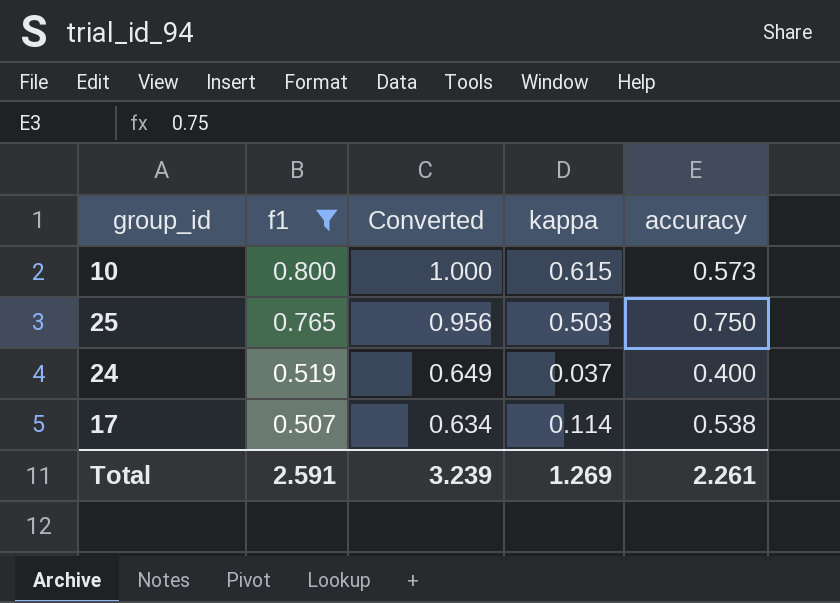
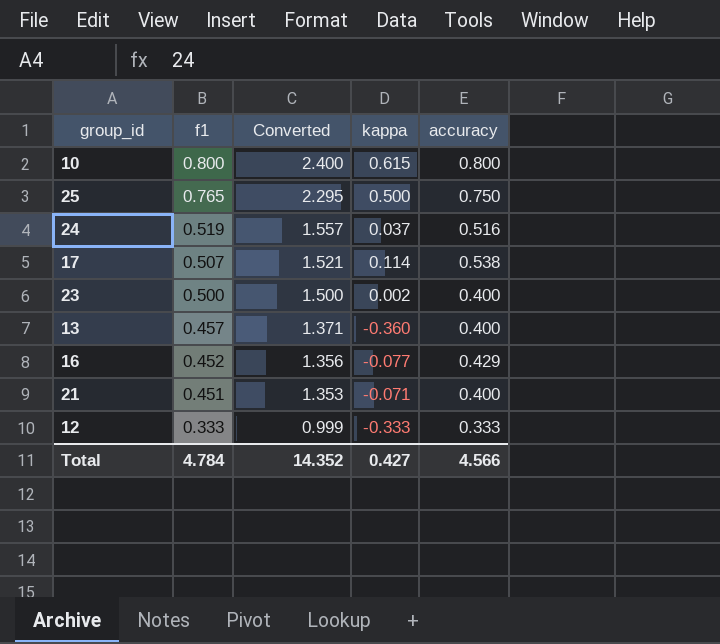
filter: f1 >= 0.507 -> none
column Converted | formula: [f1] * 1.25 -> [f1] * 3
10 | accuracy: 0.573 -> 0.800
25 | kappa: 0.503 -> 0.500
24 | accuracy: 0.400 -> 0.516
Total | f1: 2.591 -> 4.784
Total | Converted: 3.239 -> 14.352
Total | kappa: 1.269 -> 0.427
Total | accuracy: 2.261 -> 4.566

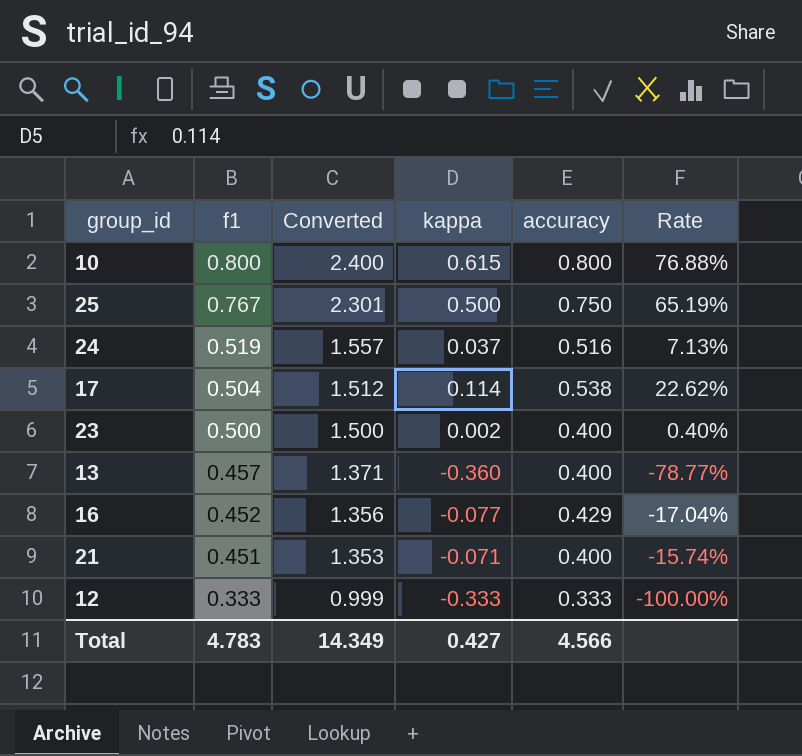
column Rate | formula: none -> [kappa] / [f1]
25 | f1: 0.765 -> 0.767
25 | Converted: 2.295 -> 2.301
17 | f1: 0.507 -> 0.504
17 | Converted: 1.521 -> 1.512
Total | f1: 4.784 -> 4.783
Total | Converted: 14.352 -> 14.349

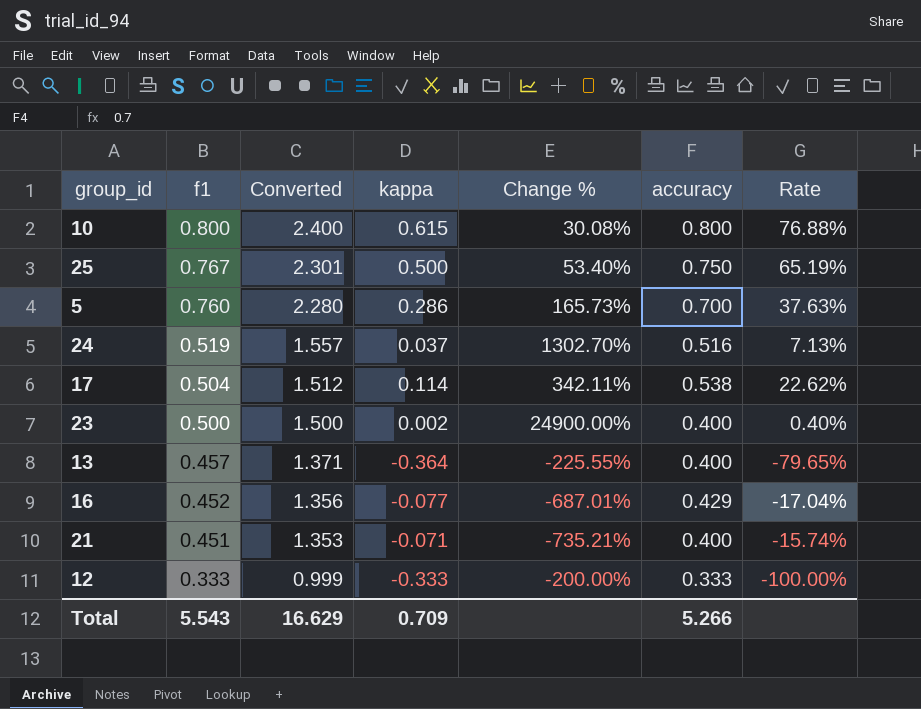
column Change % | formula: none -> ([f1] - [kappa]) / [kappa]
row 5: none -> 0.760 | 2.280 | 0.286 | 165.73% | 0.700 | 37.63%
13 | kappa: -0.360 -> -0.364
13 | Rate: -78.77% -> -79.65%
Total | f1: 4.783 -> 5.543
Total | Converted: 14.349 -> 16.629
Total | kappa: 0.427 -> 0.709
Total | accuracy: 4.566 -> 5.266

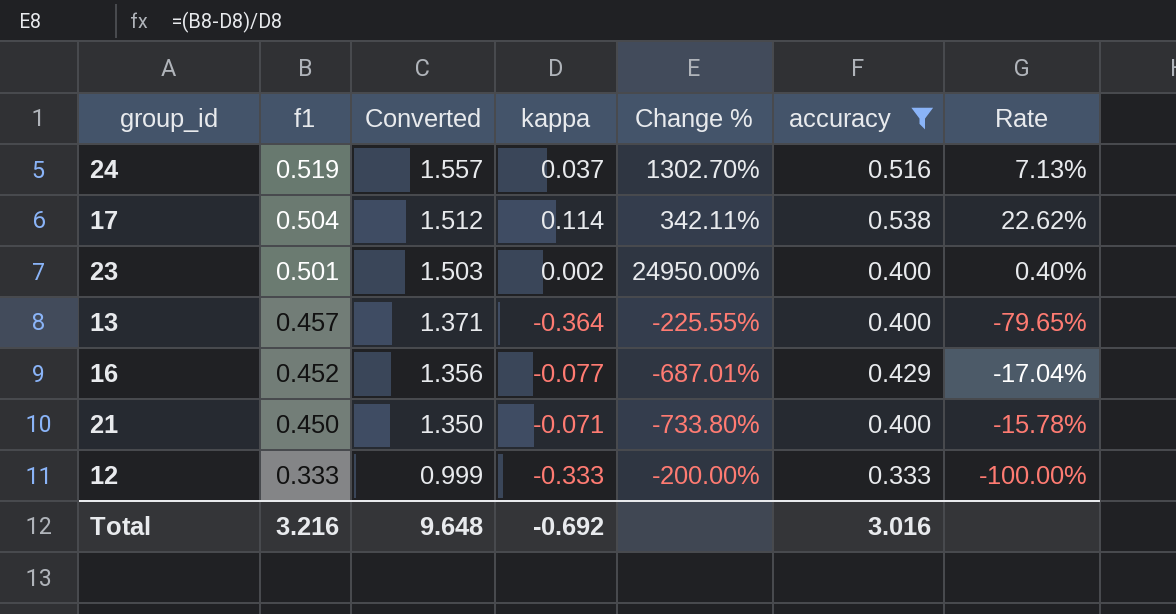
filter: none -> accuracy <= 0.538
23 | f1: 0.500 -> 0.501
23 | Converted: 1.500 -> 1.503
23 | Change %: 24900.00% -> 24950.00%
21 | f1: 0.451 -> 0.450
21 | Converted: 1.353 -> 1.350
21 | Change %: -735.21% -> -733.80%
21 | Rate: -15.74% -> -15.78%
Total | f1: 5.543 -> 3.216
Total | Converted: 16.629 -> 9.648
Total | kappa: 0.709 -> -0.692
Total | accuracy: 5.266 -> 3.016

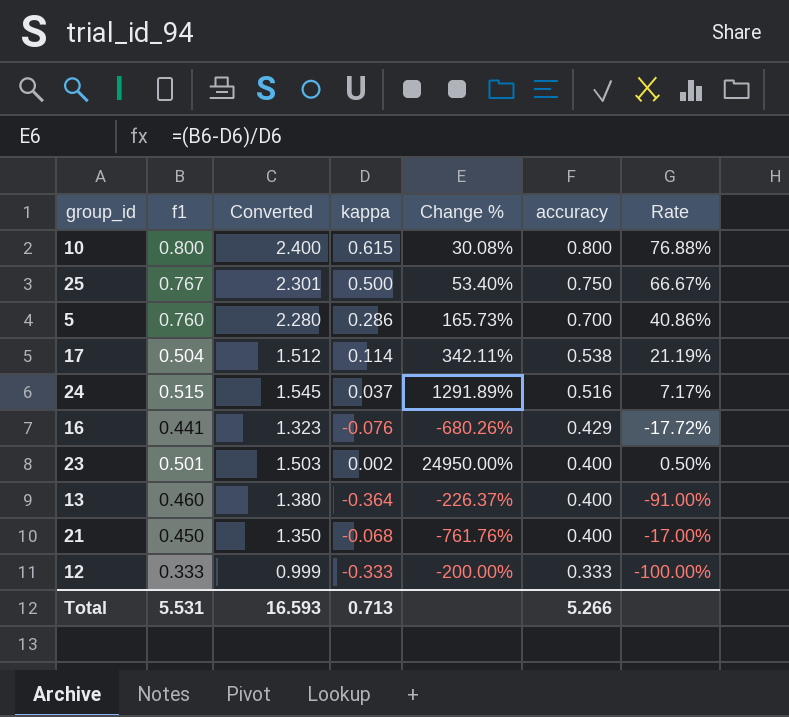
filter: accuracy <= 0.538 -> none
row order: f1 descending -> accuracy descending
column Rate | formula: [kappa] / [f1] -> [kappa] / [accuracy]
24 | f1: 0.519 -> 0.515
24 | Converted: 1.557 -> 1.545
24 | Change %: 1302.70% -> 1291.89%
16 | f1: 0.452 -> 0.441
16 | Converted: 1.356 -> 1.323
16 | kappa: -0.077 -> -0.076
16 | Change %: -687.01% -> -680.26%
13 | f1: 0.457 -> 0.460
13 | Converted: 1.371 -> 1.380
13 | Change %: -225.55% -> -226.37%
21 | kappa: -0.071 -> -0.068
21 | Change %: -733.80% -> -761.76%
Total | f1: 3.216 -> 5.531
Total | Converted: 9.648 -> 16.593
Total | kappa: -0.692 -> 0.713
Total | accuracy: 3.016 -> 5.266

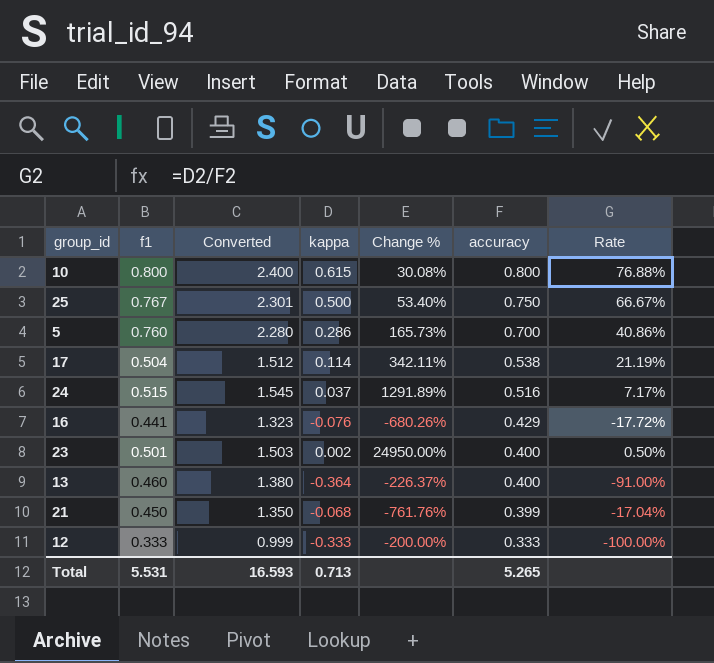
21 | accuracy: 0.400 -> 0.399
21 | Rate: -17.00% -> -17.04%
Total | accuracy: 5.266 -> 5.265

